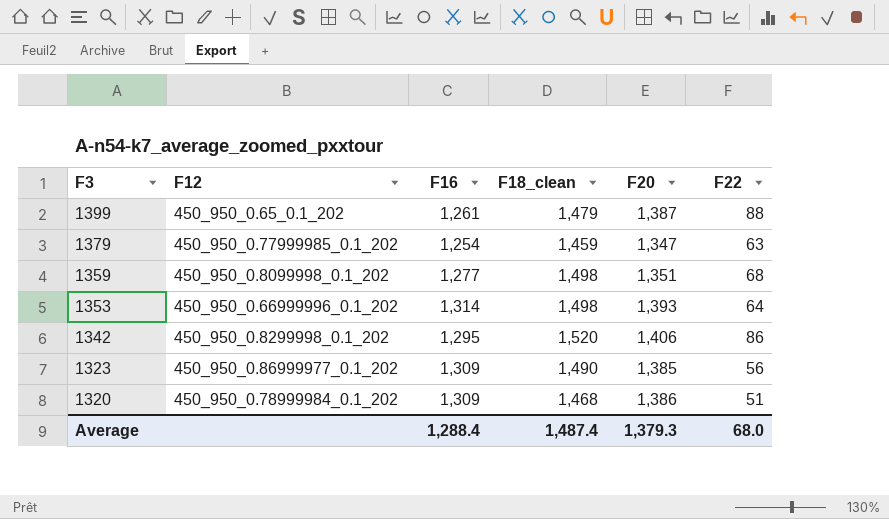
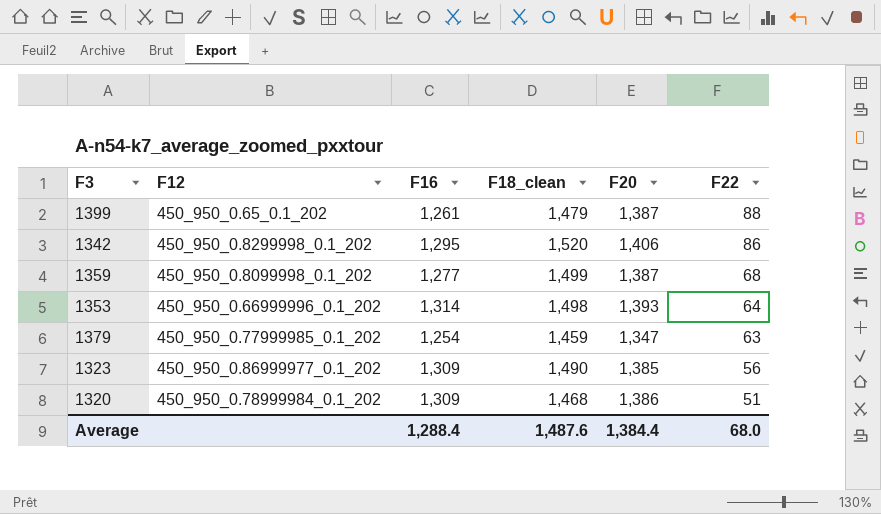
row order: F3 descending -> F22 descending
1359 | F18_clean: 1,498 -> 1,499
1359 | F20: 1,351 -> 1,387
Average | F18_clean: 1,487.4 -> 1,487.6
Average | F20: 1,379.3 -> 1,384.4

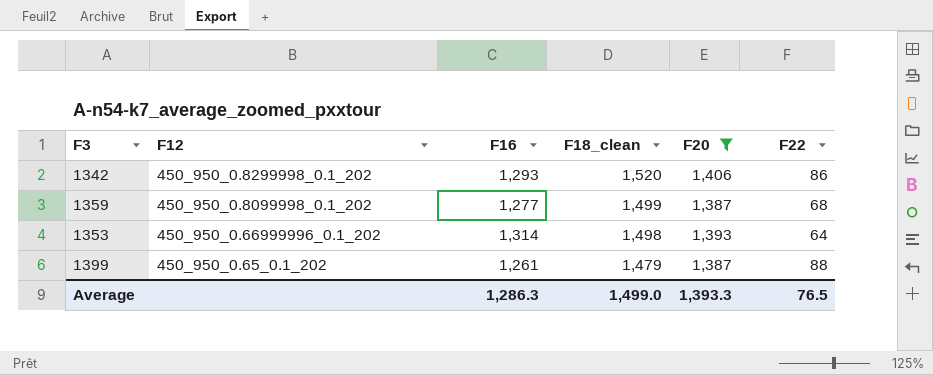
filter: none -> F20 >= 1,387
row order: F22 descending -> F18_clean descending
1342 | F16: 1,295 -> 1,293
Average | F16: 1,288.4 -> 1,286.3
Average | F18_clean: 1,487.6 -> 1,499.0
Average | F20: 1,384.4 -> 1,393.3
Average | F22: 68.0 -> 76.5

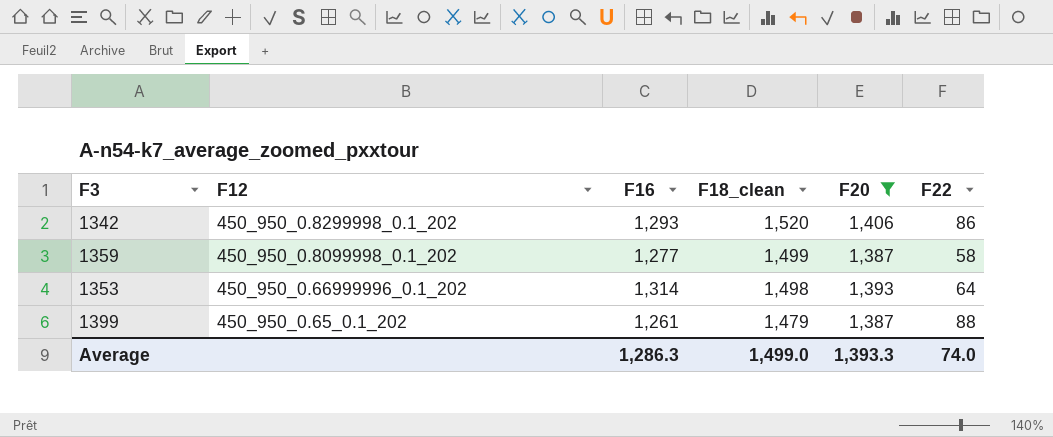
1359 | F22: 68 -> 58
Average | F22: 76.5 -> 74.0

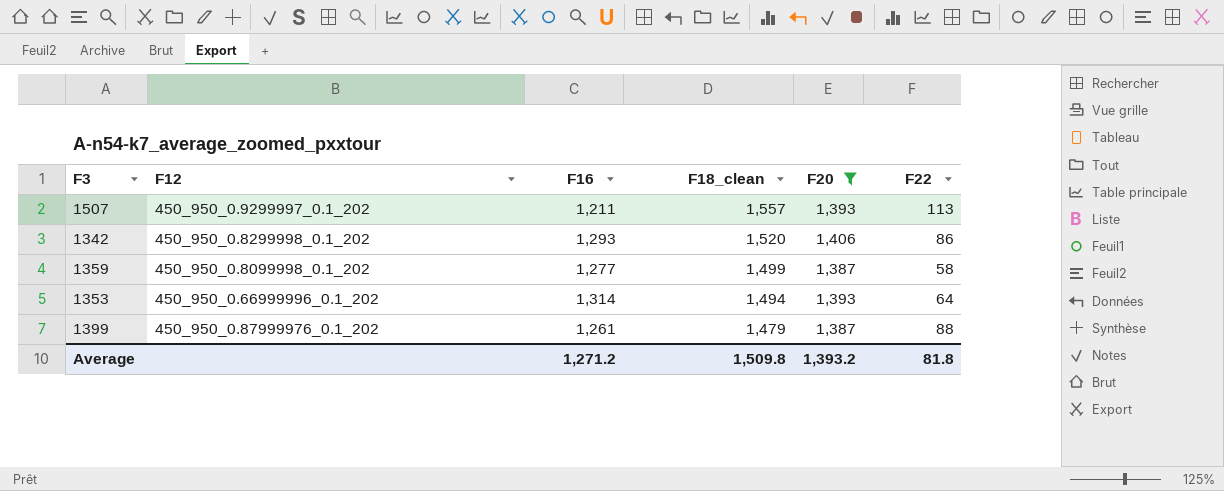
row 1507: none -> 450_950_0.9299997_0.1_202 | 1,211 | 1,557 | 1,393 | 113
1353 | F18_clean: 1,498 -> 1,494
1399 | F12: 450_950_0.65_0.1_202 -> 450_950_0.87999976_0.1_202
Average | F16: 1,286.3 -> 1,271.2
Average | F18_clean: 1,499.0 -> 1,509.8
Average | F20: 1,393.3 -> 1,393.2
Average | F22: 74.0 -> 81.8

